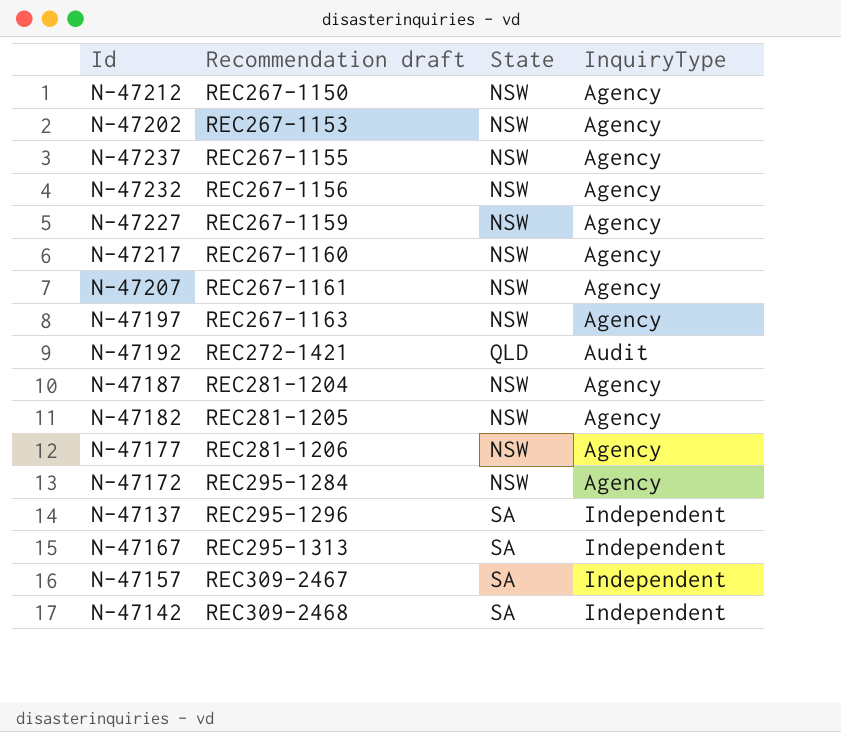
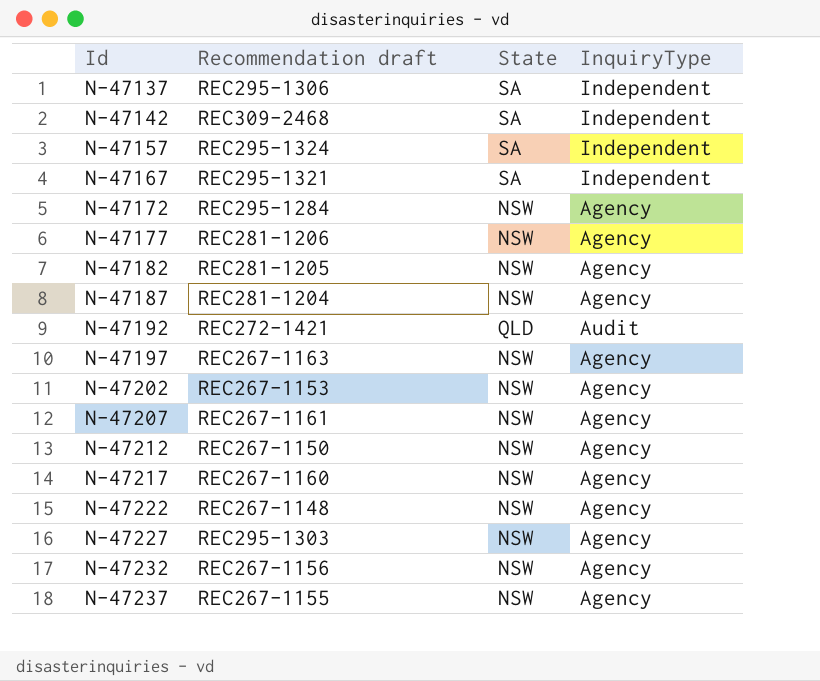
row order: Recommendation draft ascending -> Id ascending
N-47137 | Recommendation draft: REC295-1296 -> REC295-1306
N-47157 | Recommendation draft: REC309-2467 -> REC295-1324
N-47167 | Recommendation draft: REC295-1313 -> REC295-1321
row N-47222: none -> REC267-1148 | NSW | Agency
N-47227 | Recommendation draft: REC267-1159 -> REC295-1303

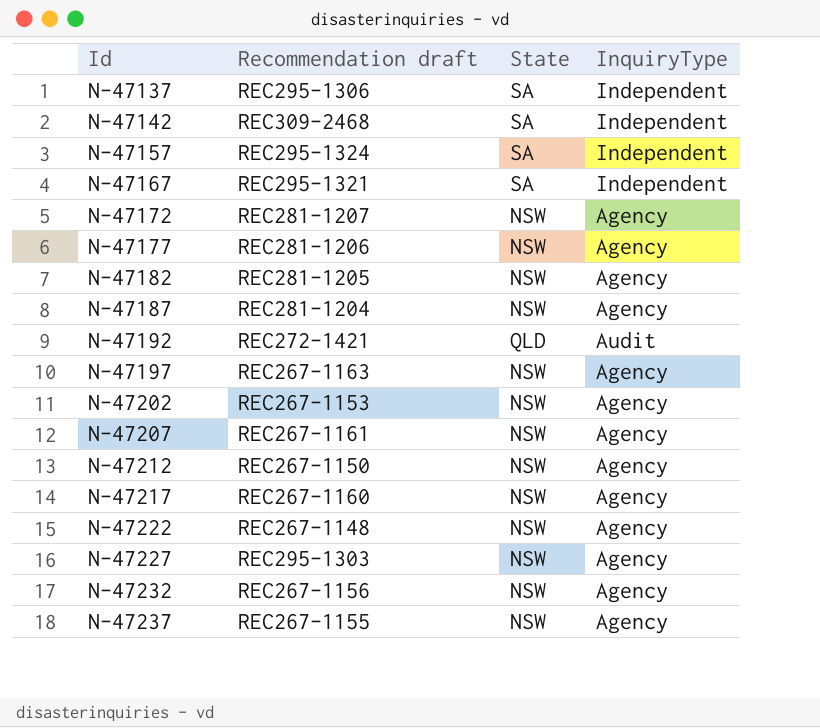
N-47172 | Recommendation draft: REC295-1284 -> REC281-1207

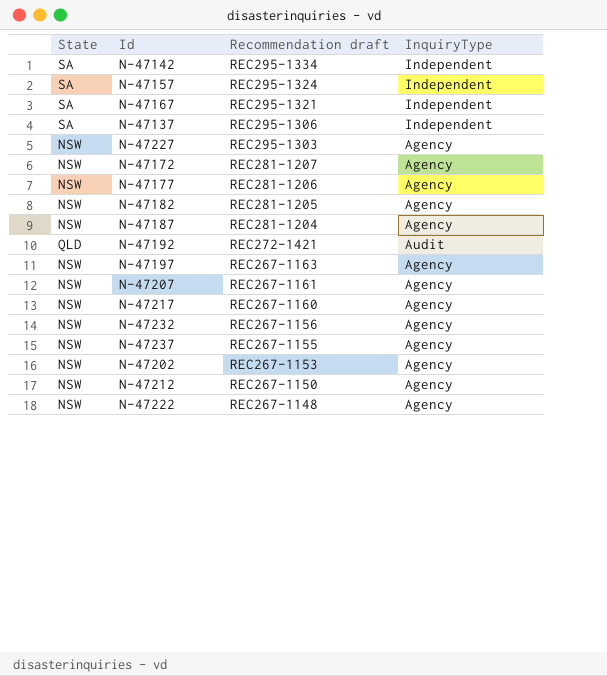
row order: Id ascending -> Recommendation draft descending
column State | position: 3 -> 1
N-47142 | Recommendation draft: REC309-2468 -> REC295-1334

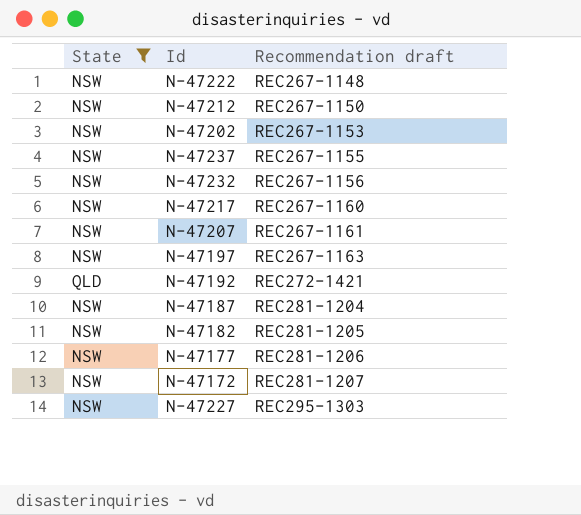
filter: none -> State != SA
row order: Recommendation draft descending -> Recommendation draft ascending
column InquiryType | position: 4 -> none

